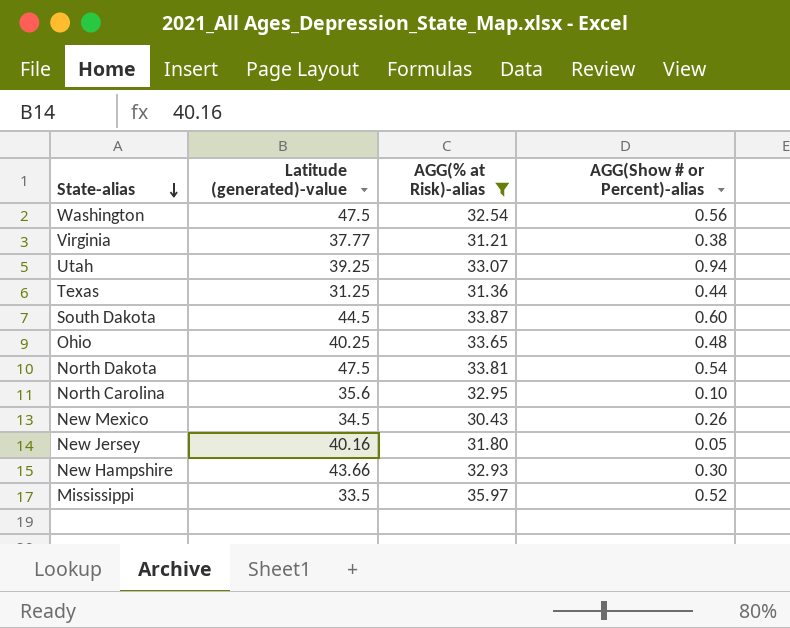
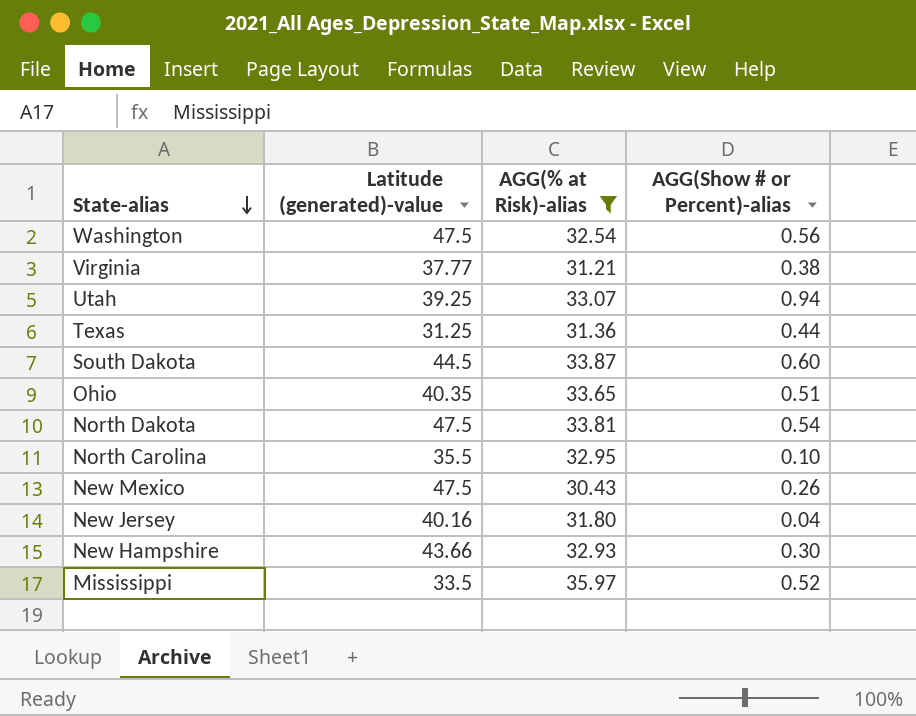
Ohio | Latitude (generated)-value: 40.25 -> 40.35
Ohio | AGG(Show # or Percent)-alias: 0.48 -> 0.51
North Carolina | Latitude (generated)-value: 35.6 -> 35.5
New Mexico | Latitude (generated)-value: 34.5 -> 47.5
New Jersey | AGG(Show # or Percent)-alias: 0.05 -> 0.04

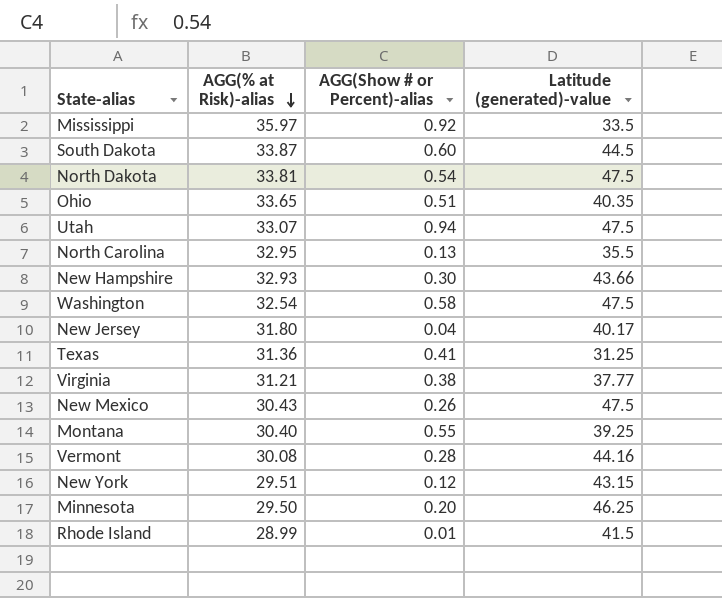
filter: AGG(% at Risk)-alias >= 30.43 -> none
row order: State-alias descending -> AGG(% at Risk)-alias descending
column Latitude (generated)-value | position: 2 -> 4
Mississippi | AGG(Show # or Percent)-alias: 0.52 -> 0.92
Utah | Latitude (generated)-value: 39.25 -> 47.5
North Carolina | AGG(Show # or Percent)-alias: 0.10 -> 0.13
Washington | AGG(Show # or Percent)-alias: 0.56 -> 0.58
New Jersey | Latitude (generated)-value: 40.16 -> 40.17
Texas | AGG(Show # or Percent)-alias: 0.44 -> 0.41

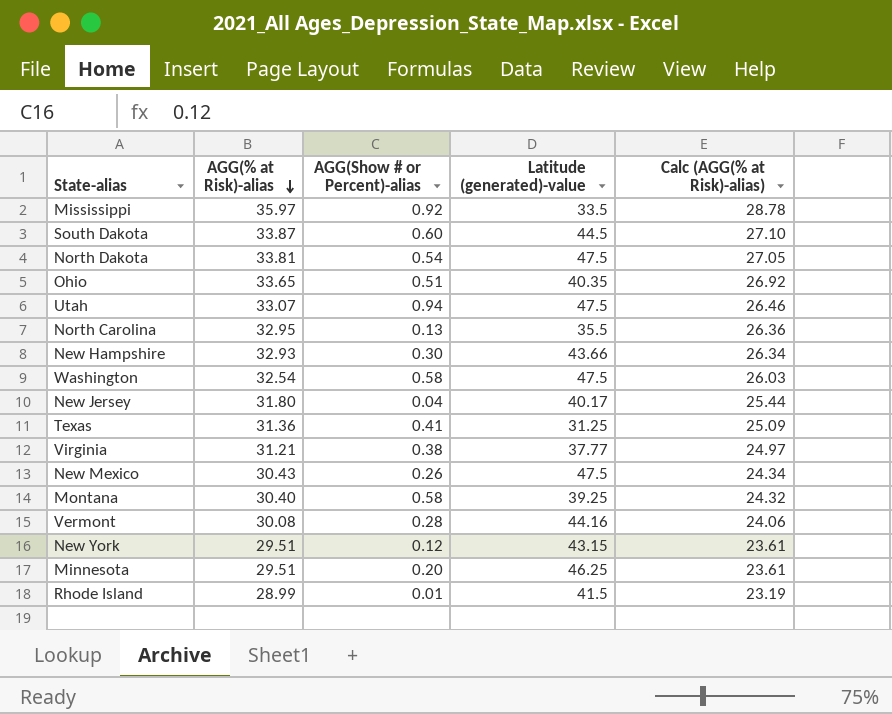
column Calc (AGG(% at Risk)-alias) | formula: none -> [AGG(% at Risk)-alias] * 0.8
Montana | AGG(Show # or Percent)-alias: 0.55 -> 0.58
Minnesota | AGG(% at Risk)-alias: 29.50 -> 29.51

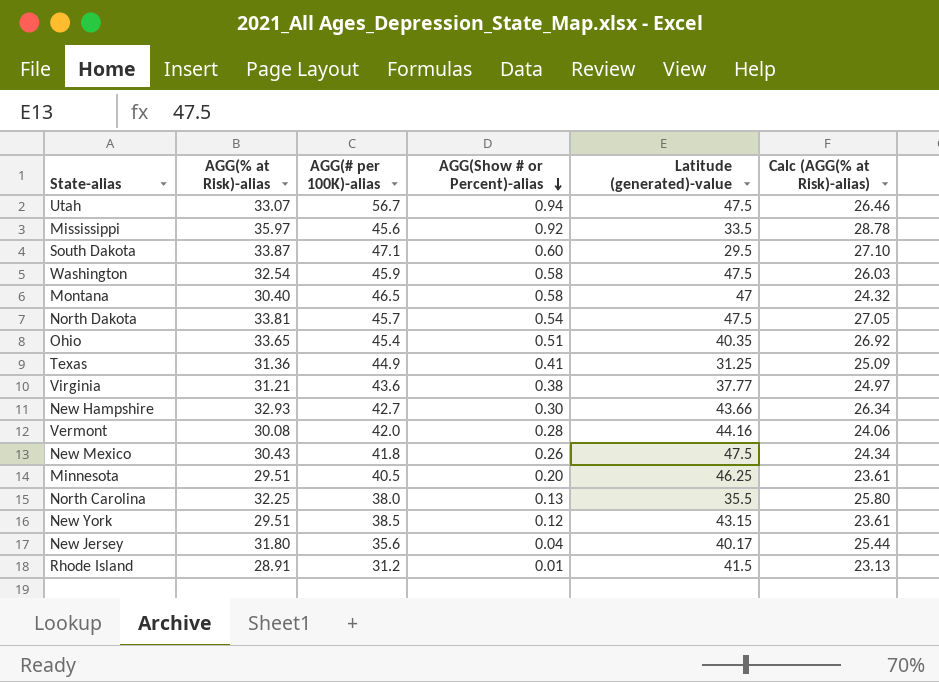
row order: AGG(% at Risk)-alias descending -> AGG(Show # or Percent)-alias descending
column AGG(# per 100K)-alias | position: none -> 3
South Dakota | Latitude (generated)-value: 44.5 -> 29.5
Montana | Latitude (generated)-value: 39.25 -> 47
North Carolina | AGG(% at Risk)-alias: 32.95 -> 32.25
North Carolina | Calc (AGG(% at Risk)-alias): 26.36 -> 25.80
Rhode Island | AGG(% at Risk)-alias: 28.99 -> 28.91
Rhode Island | Calc (AGG(% at Risk)-alias): 23.19 -> 23.13

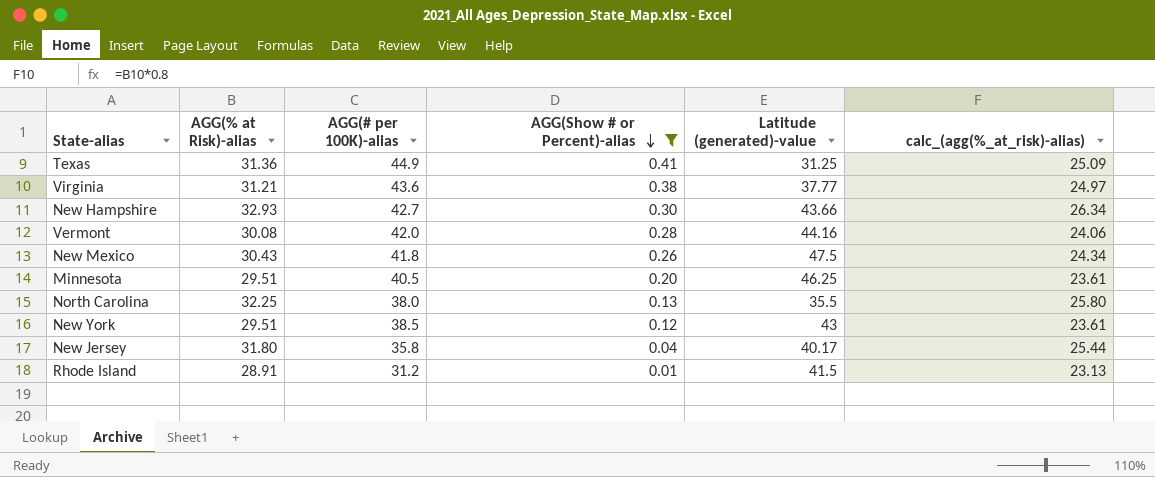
filter: none -> AGG(Show # or Percent)-alias <= 0.41
column name: Calc (AGG(% at Risk)-alias) -> calc_(agg(%_at_risk)-alias)
New York | Latitude (generated)-value: 43.15 -> 43
New Jersey | AGG(# per 100K)-alias: 35.6 -> 35.8

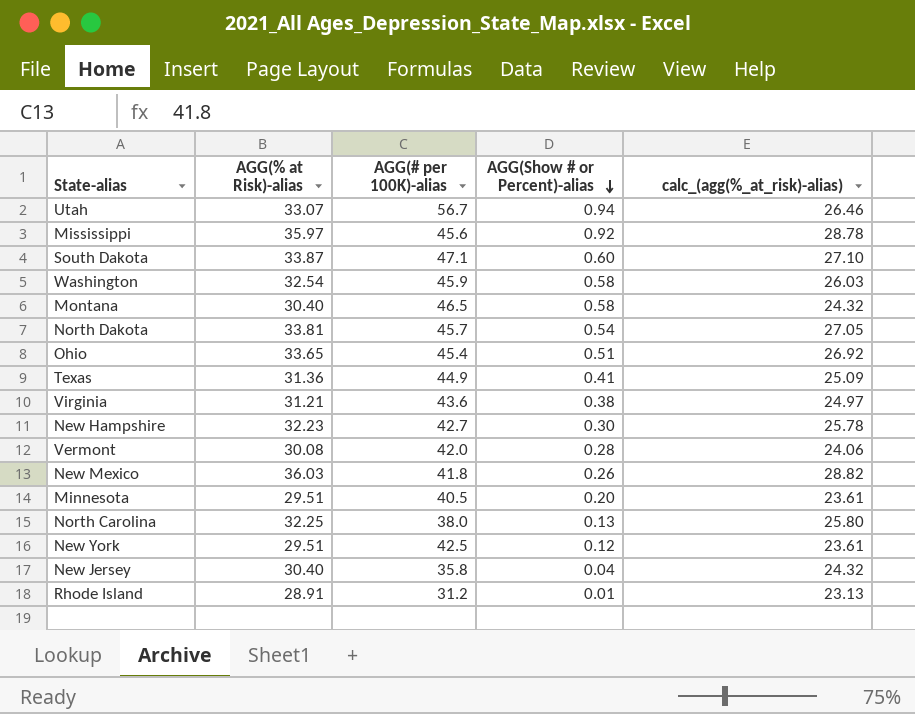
filter: AGG(Show # or Percent)-alias <= 0.41 -> none
column Latitude (generated)-value | position: 5 -> none
New Hampshire | AGG(% at Risk)-alias: 32.93 -> 32.23
New Hampshire | calc_(agg(%_at_risk)-alias): 26.34 -> 25.78
New Mexico | AGG(% at Risk)-alias: 30.43 -> 36.03
New Mexico | calc_(agg(%_at_risk)-alias): 24.34 -> 28.82
New York | AGG(# per 100K)-alias: 38.5 -> 42.5
New Jersey | AGG(% at Risk)-alias: 31.80 -> 30.40
New Jersey | calc_(agg(%_at_risk)-alias): 25.44 -> 24.32

